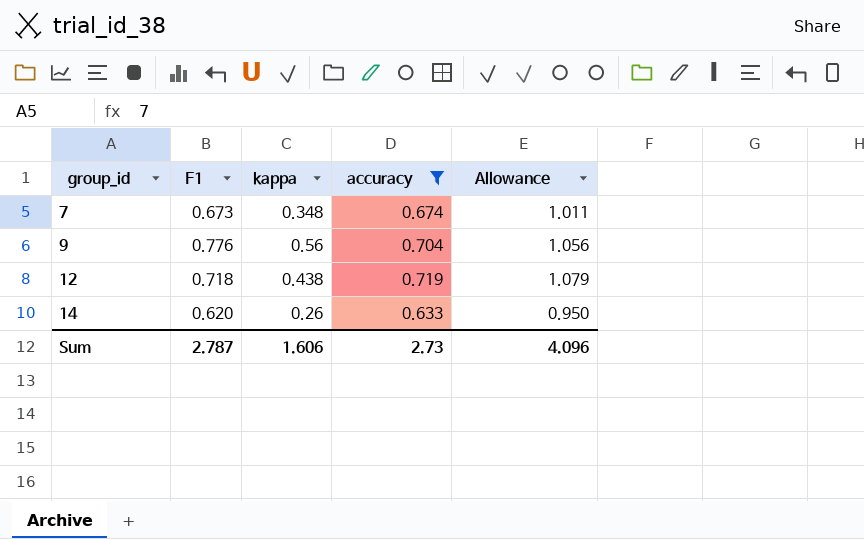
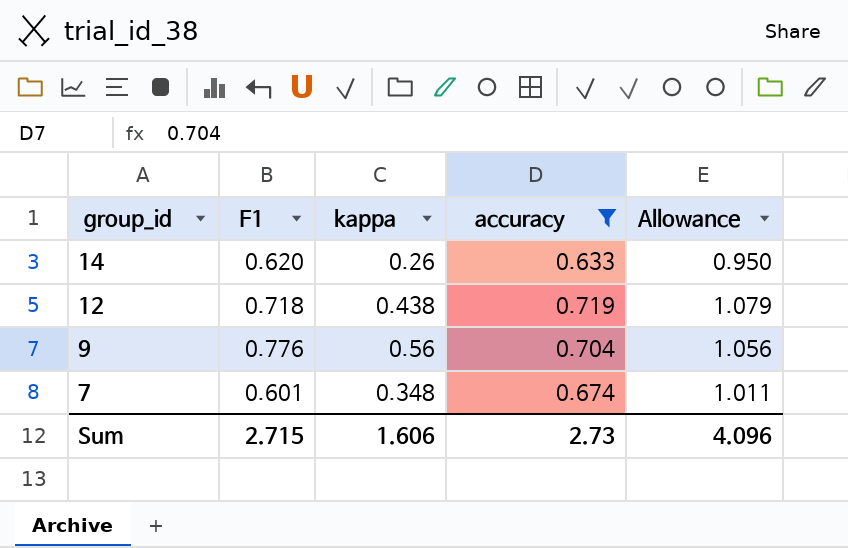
row order: group_id ascending -> group_id descending
7 | F1: 0.673 -> 0.601
Sum | F1: 2.787 -> 2.715

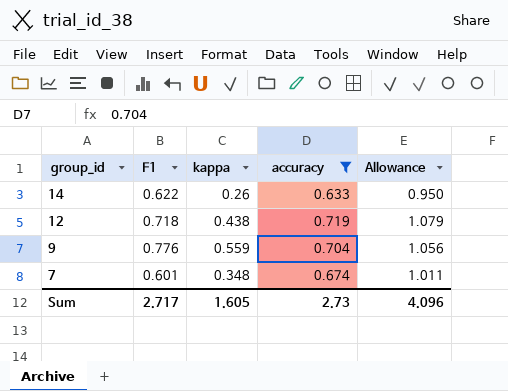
14 | F1: 0.620 -> 0.622
9 | kappa: 0.56 -> 0.559
Sum | F1: 2.715 -> 2.717
Sum | kappa: 1.606 -> 1.605

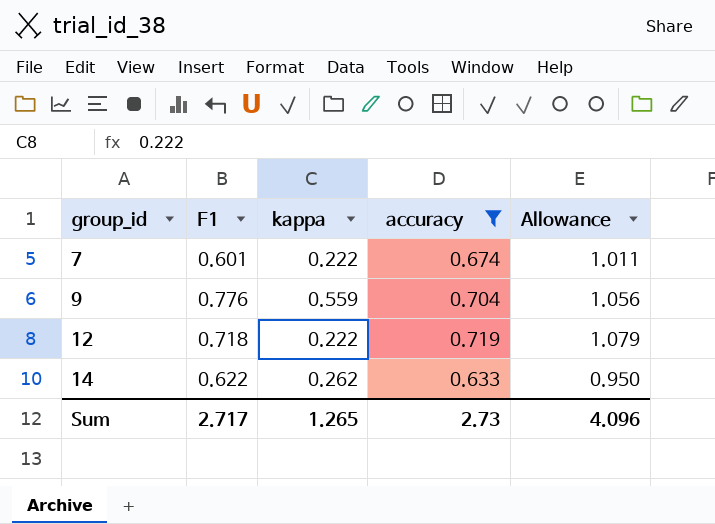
row order: group_id descending -> group_id ascending
7 | kappa: 0.348 -> 0.222
12 | kappa: 0.438 -> 0.222
14 | kappa: 0.26 -> 0.262
Sum | kappa: 1.605 -> 1.265

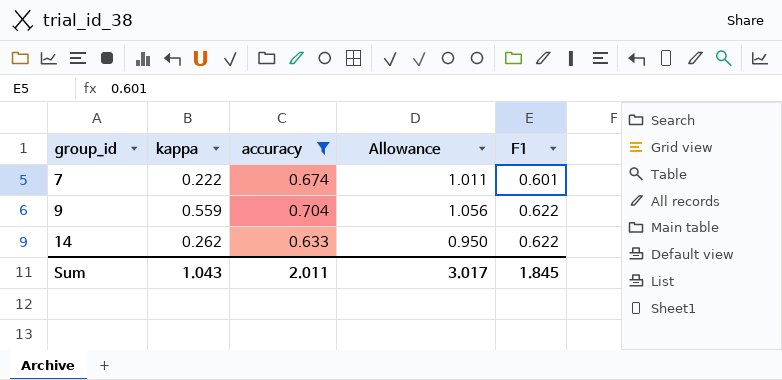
column F1 | position: 2 -> 5
row 12: 0.718 | 0.222 | 0.719 | 1.079 -> none
9 | F1: 0.776 -> 0.622
Sum | kappa: 1.265 -> 1.043
Sum | accuracy: 2.73 -> 2.011
Sum | Allowance: 4.096 -> 3.017
Sum | F1: 2.717 -> 1.845

